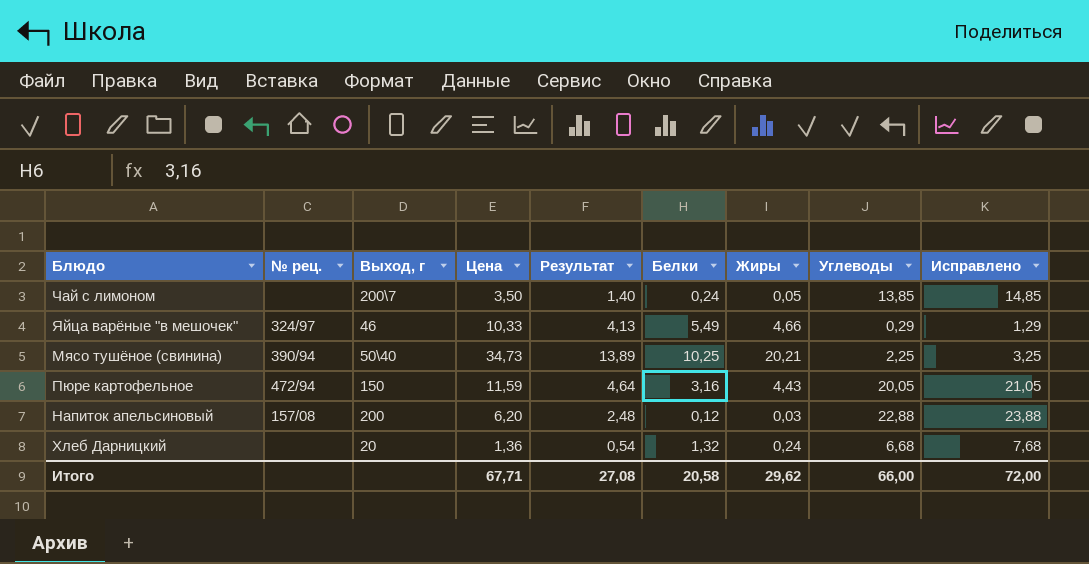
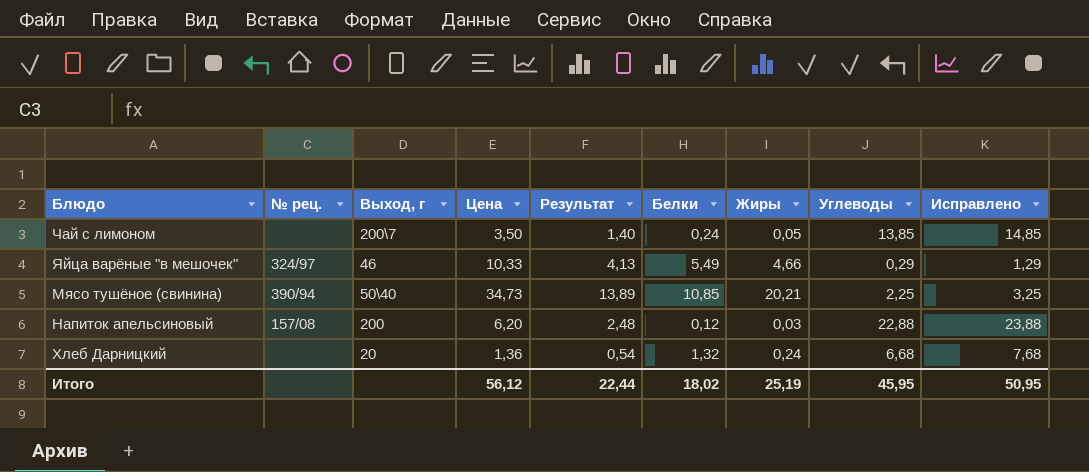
row Пюре картофельное: 472/94 | 150 | 11,59 | 4,64 | 3,16 | 4,43 | 20,05 | 21,05 -> none
Мясо тушёное (свинина) | Белки: 10,25 -> 10,85
Итого | Цена: 67,71 -> 56,12
Итого | Результат: 27,08 -> 22,44
Итого | Белки: 20,58 -> 18,02
Итого | Жиры: 29,62 -> 25,19
Итого | Углеводы: 66,00 -> 45,95
Итого | Исправлено: 72,00 -> 50,95

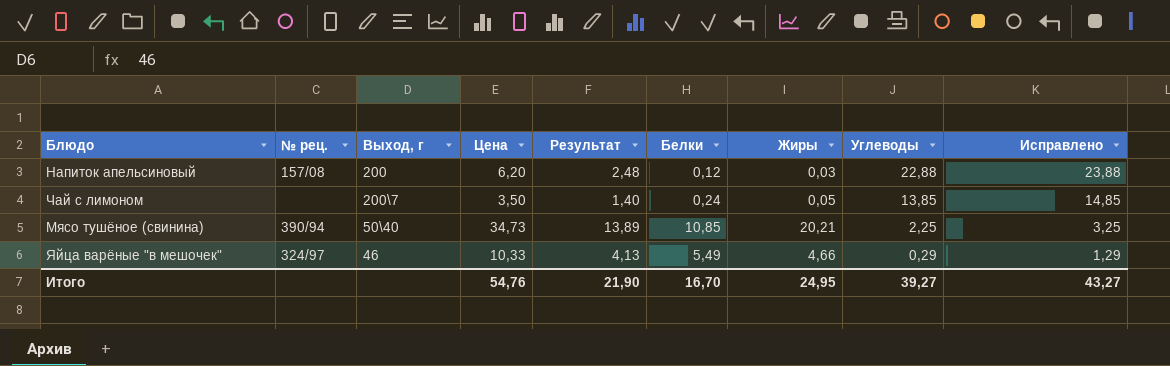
row order: none -> Углеводы descending
row Хлеб Дарницкий: none | 20 | 1,36 | 0,54 | 1,32 | 0,24 | 6,68 | 7,68 -> none
Итого | Цена: 56,12 -> 54,76
Итого | Результат: 22,44 -> 21,90
Итого | Белки: 18,02 -> 16,70
Итого | Жиры: 25,19 -> 24,95
Итого | Углеводы: 45,95 -> 39,27
Итого | Исправлено: 50,95 -> 43,27

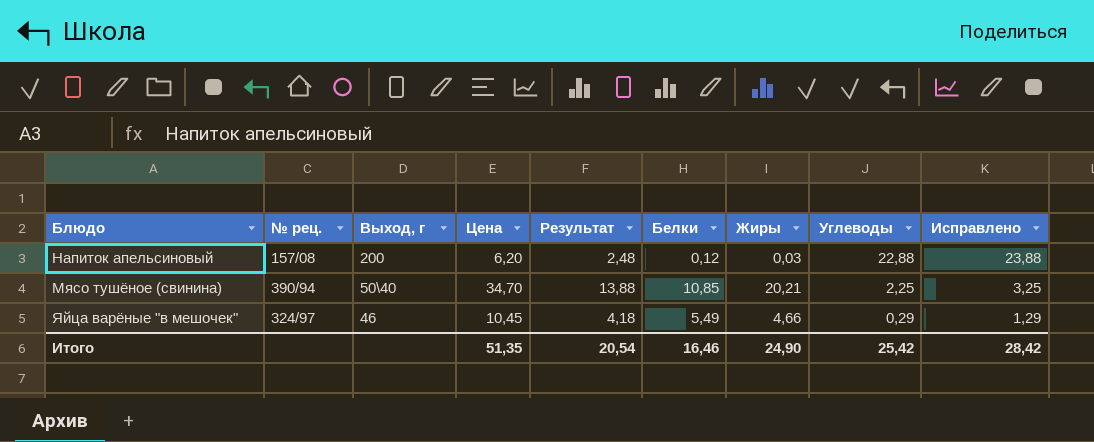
row Чай с лимоном: none | 200\7 | 3,50 | 1,40 | 0,24 | 0,05 | 13,85 | 14,85 -> none
Мясо тушёное (свинина) | Цена: 34,73 -> 34,70
Мясо тушёное (свинина) | Результат: 13,89 -> 13,88
Яйца варёные "в мешочек" | Цена: 10,33 -> 10,45
Яйца варёные "в мешочек" | Результат: 4,13 -> 4,18
Итого | Цена: 54,76 -> 51,35
Итого | Результат: 21,90 -> 20,54
Итого | Белки: 16,70 -> 16,46
Итого | Жиры: 24,95 -> 24,90
Итого | Углеводы: 39,27 -> 25,42
Итого | Исправлено: 43,27 -> 28,42

